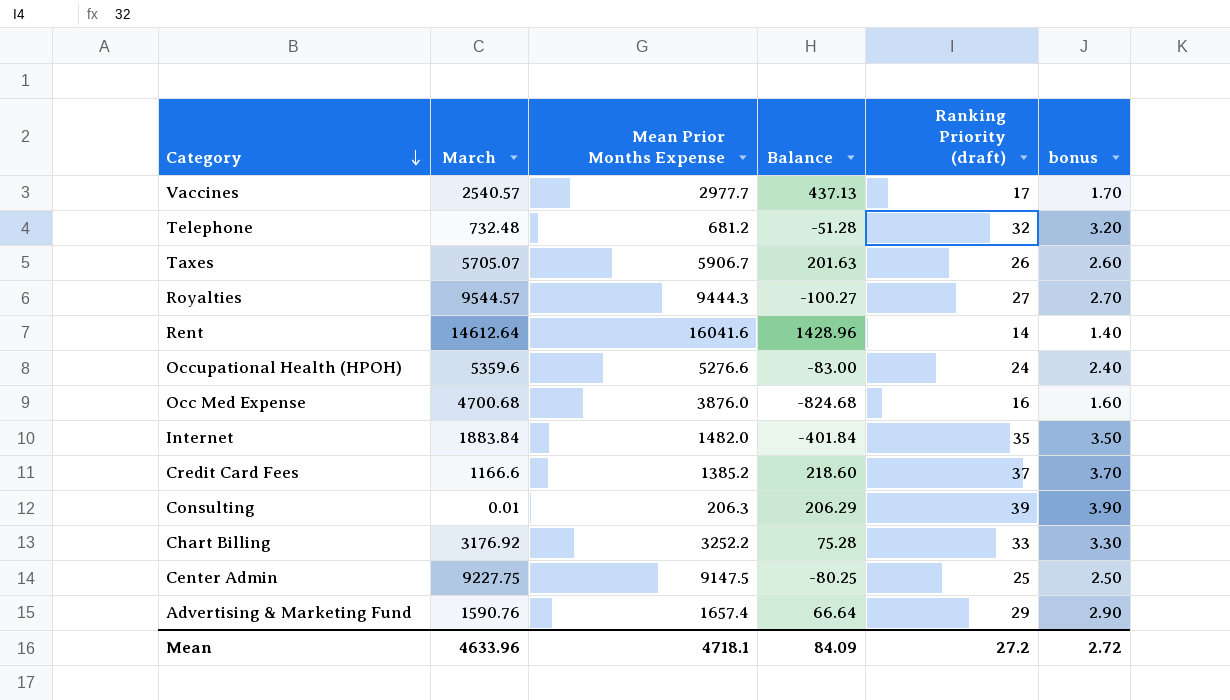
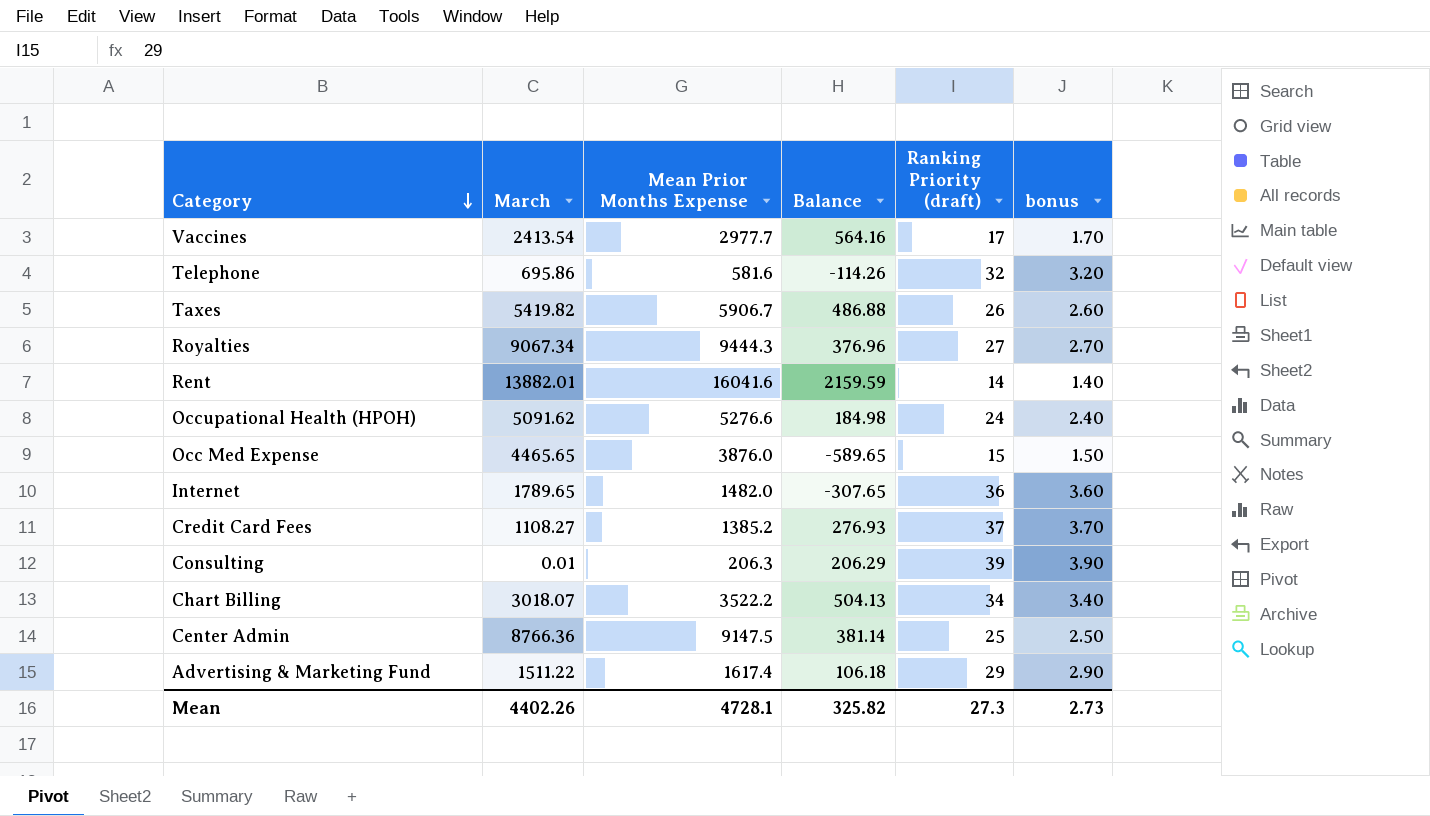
Vaccines | March: 2540.57 -> 2413.54
Vaccines | Balance: 437.13 -> 564.16
Telephone | March: 732.48 -> 695.86
Telephone | Mean Prior Months Expense: 681.2 -> 581.6
Telephone | Balance: -51.28 -> -114.26
Taxes | March: 5705.07 -> 5419.82
Taxes | Balance: 201.63 -> 486.88
Royalties | March: 9544.57 -> 9067.34
Royalties | Balance: -100.27 -> 376.96
Rent | March: 14612.64 -> 13882.01
Rent | Balance: 1428.96 -> 2159.59
Occupational Health (HPOH) | March: 5359.6 -> 5091.62
Occupational Health (HPOH) | Balance: -83.00 -> 184.98
Occ Med Expense | March: 4700.68 -> 4465.65
Occ Med Expense | Balance: -824.68 -> -589.65
Occ Med Expense | Ranking Priority (draft): 16 -> 15
Occ Med Expense | bonus: 1.60 -> 1.50
Internet | March: 1883.84 -> 1789.65
Internet | Balance: -401.84 -> -307.65
Internet | Ranking Priority (draft): 35 -> 36
Internet | bonus: 3.50 -> 3.60
Credit Card Fees | March: 1166.6 -> 1108.27
Credit Card Fees | Balance: 218.60 -> 276.93
Chart Billing | March: 3176.92 -> 3018.07
Chart Billing | Mean Prior Months Expense: 3252.2 -> 3522.2
Chart Billing | Balance: 75.28 -> 504.13
Chart Billing | Ranking Priority (draft): 33 -> 34
Chart Billing | bonus: 3.30 -> 3.40
Center Admin | March: 9227.75 -> 8766.36
Center Admin | Balance: -80.25 -> 381.14
Advertising & Marketing Fund | March: 1590.76 -> 1511.22
Advertising & Marketing Fund | Mean Prior Months Expense: 1657.4 -> 1617.4
Advertising & Marketing Fund | Balance: 66.64 -> 106.18
Mean | March: 4633.96 -> 4402.26
Mean | Mean Prior Months Expense: 4718.1 -> 4728.1
Mean | Balance: 84.09 -> 325.82
Mean | Ranking Priority (draft): 27.2 -> 27.3
Mean | bonus: 2.72 -> 2.73

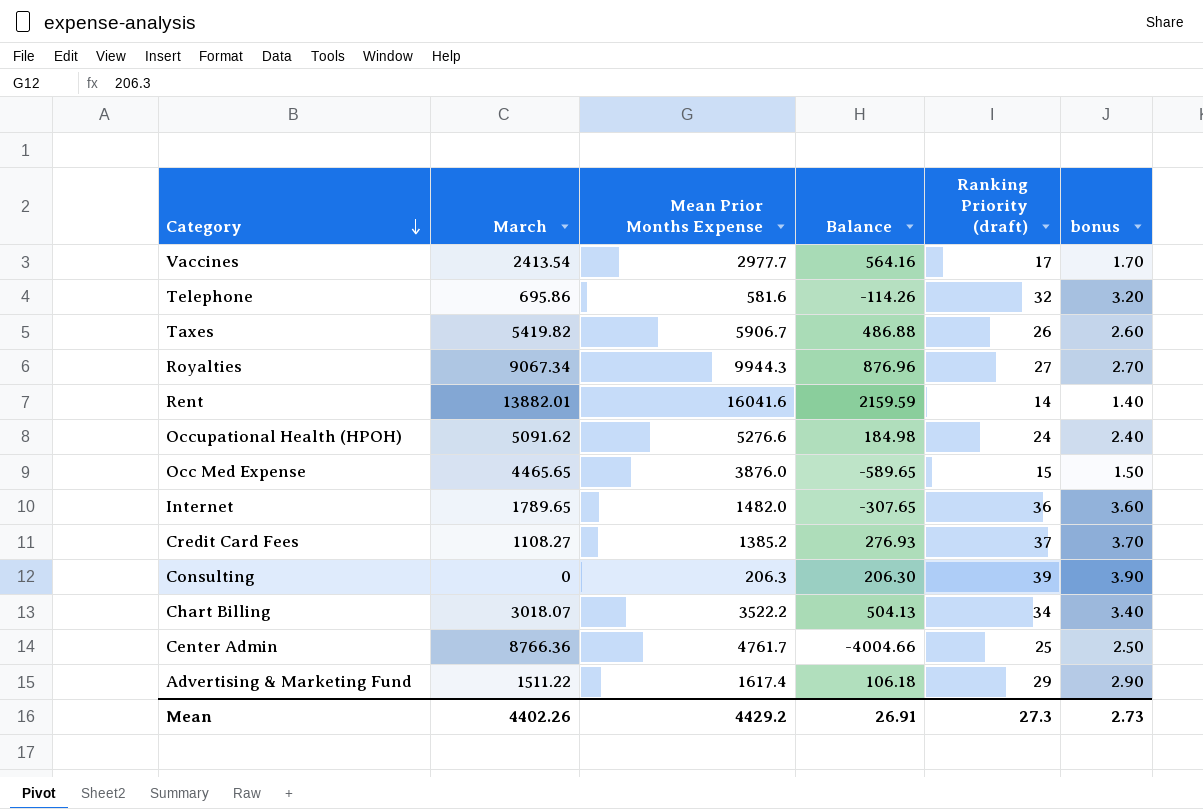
Royalties | Mean Prior Months Expense: 9444.3 -> 9944.3
Royalties | Balance: 376.96 -> 876.96
Consulting | March: 0.01 -> 0
Consulting | Balance: 206.29 -> 206.30
Center Admin | Mean Prior Months Expense: 9147.5 -> 4761.7
Center Admin | Balance: 381.14 -> -4004.66
Mean | Mean Prior Months Expense: 4728.1 -> 4429.2
Mean | Balance: 325.82 -> 26.91

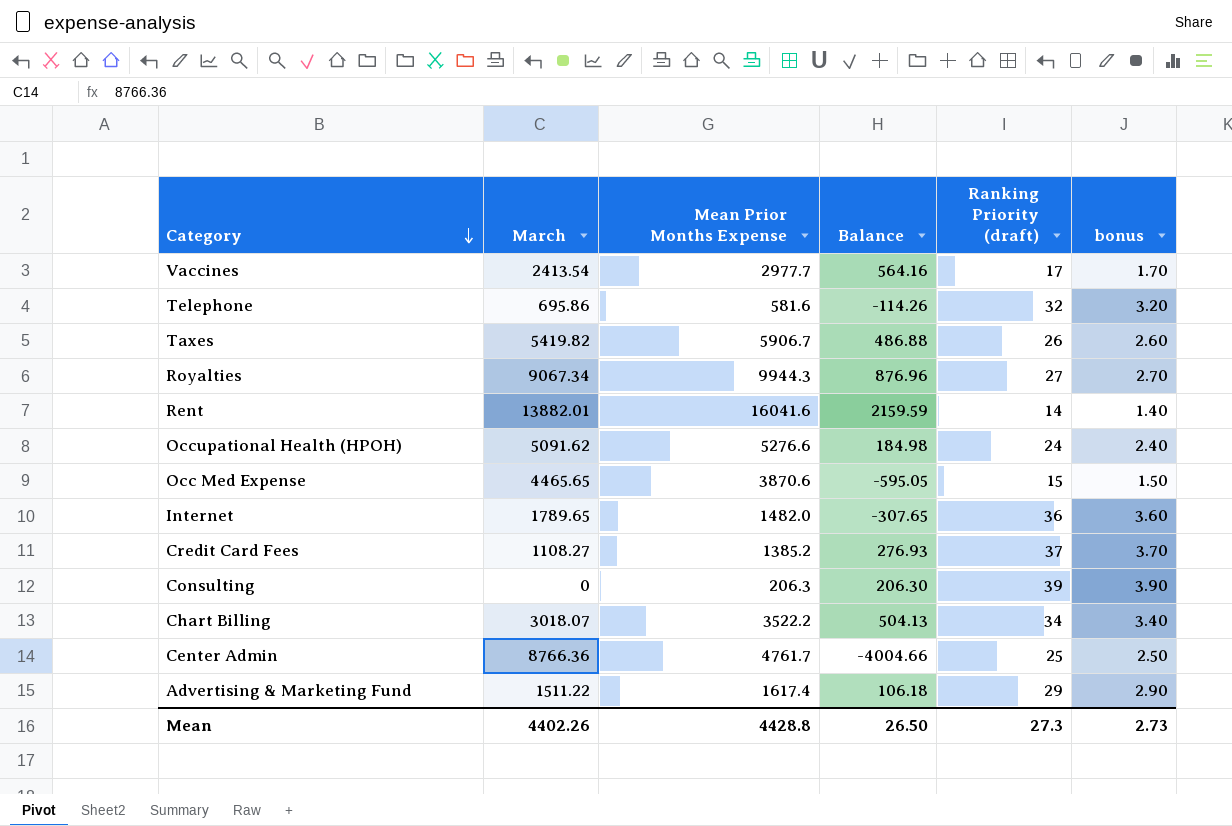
Occ Med Expense | Mean Prior Months Expense: 3876.0 -> 3870.6
Occ Med Expense | Balance: -589.65 -> -595.05
Mean | Mean Prior Months Expense: 4429.2 -> 4428.8
Mean | Balance: 26.91 -> 26.50

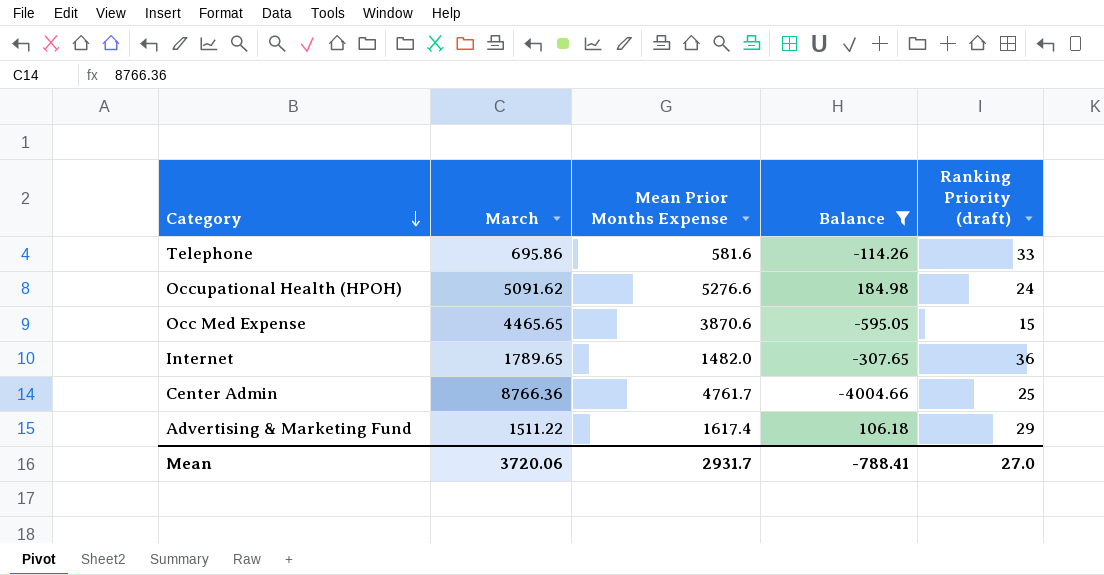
filter: none -> Balance <= 184.98
column bonus | formula: [Ranking Priority (draft)] * 0.1 -> none
Telephone | Ranking Priority (draft): 32 -> 33
Mean | March: 4402.26 -> 3720.06
Mean | Mean Prior Months Expense: 4428.8 -> 2931.7
Mean | Balance: 26.50 -> -788.41
Mean | Ranking Priority (draft): 27.3 -> 27.0

